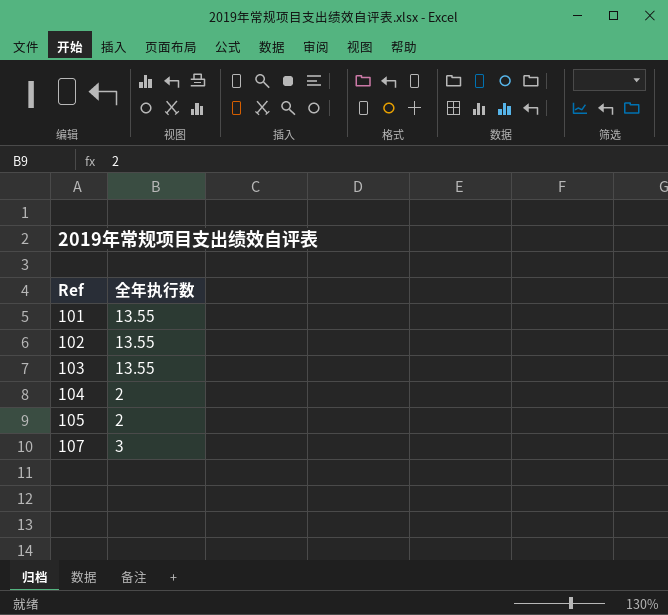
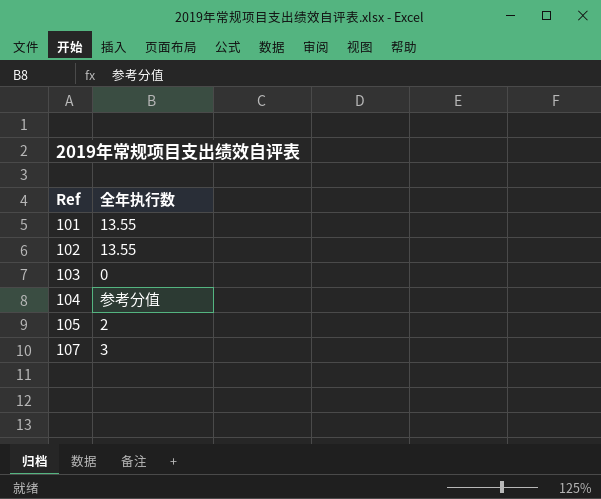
103 | 全年执行数: 13.55 -> 0
104 | 全年执行数: 2 -> 参考分值

